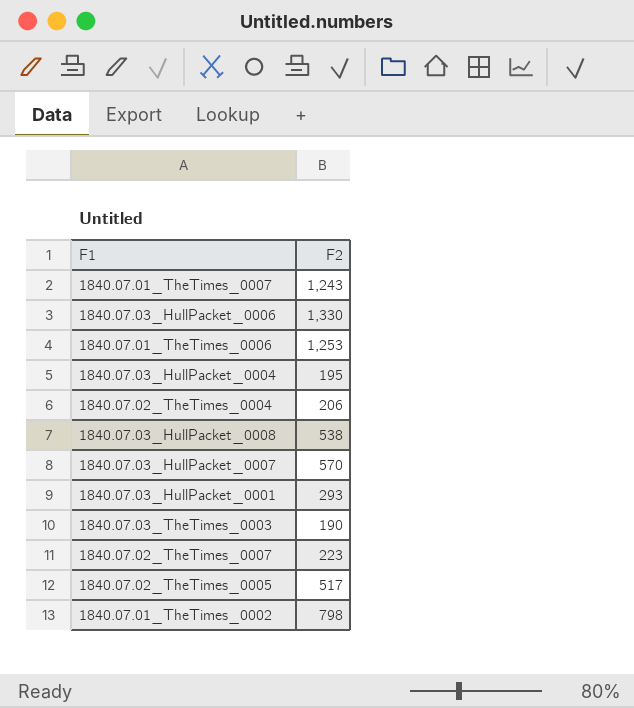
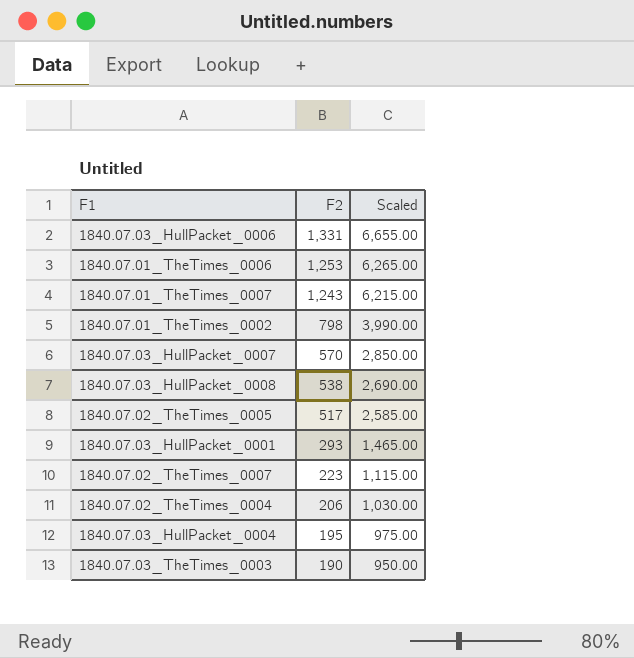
row order: none -> F2 descending
column Scaled | formula: none -> [F2] * 5
1840.07.03_HullPacket_0006 | F2: 1,330 -> 1,331

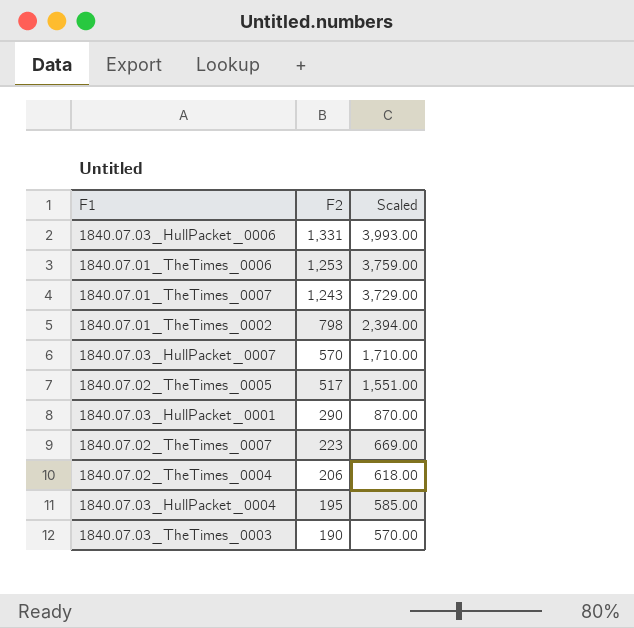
column Scaled | formula: [F2] * 5 -> [F2] * 3
row 1840.07.03_HullPacket_0008: 538 | 2,690.00 -> none
1840.07.03_HullPacket_0001 | F2: 293 -> 290

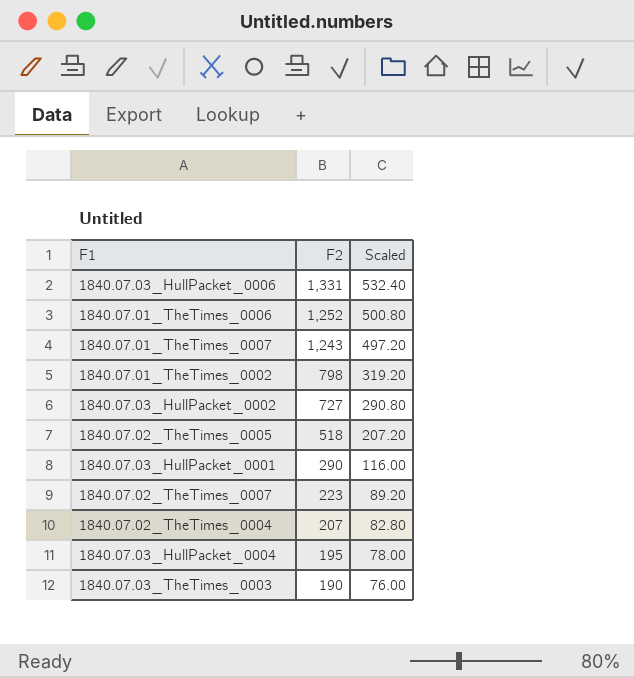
column Scaled | formula: [F2] * 3 -> [F2] * 0.4
row 1840.07.03_HullPacket_0007: 570 | 1,710.00 -> none
1840.07.01_TheTimes_0006 | F2: 1,253 -> 1,252
row 1840.07.03_HullPacket_0002: none -> 727 | 290.80
1840.07.02_TheTimes_0005 | F2: 517 -> 518
1840.07.02_TheTimes_0004 | F2: 206 -> 207

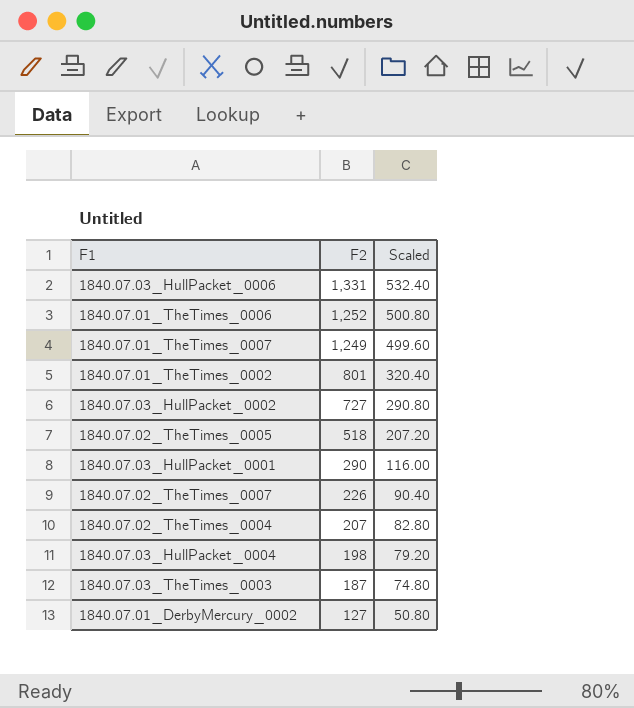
1840.07.01_TheTimes_0007 | F2: 1,243 -> 1,249
1840.07.01_TheTimes_0007 | Scaled: 497.20 -> 499.60
1840.07.01_TheTimes_0002 | F2: 798 -> 801
1840.07.01_TheTimes_0002 | Scaled: 319.20 -> 320.40
1840.07.02_TheTimes_0007 | F2: 223 -> 226
1840.07.02_TheTimes_0007 | Scaled: 89.20 -> 90.40
1840.07.03_HullPacket_0004 | F2: 195 -> 198
1840.07.03_HullPacket_0004 | Scaled: 78.00 -> 79.20
1840.07.03_TheTimes_0003 | F2: 190 -> 187
1840.07.03_TheTimes_0003 | Scaled: 76.00 -> 74.80
row 1840.07.01_DerbyMercury_0002: none -> 127 | 50.80

